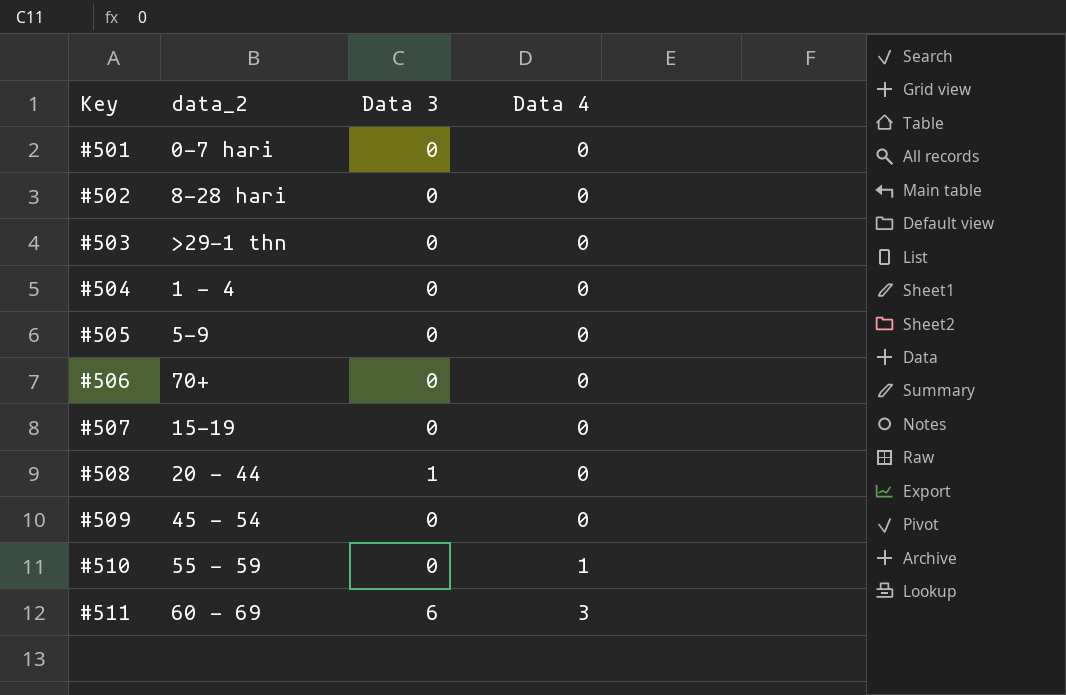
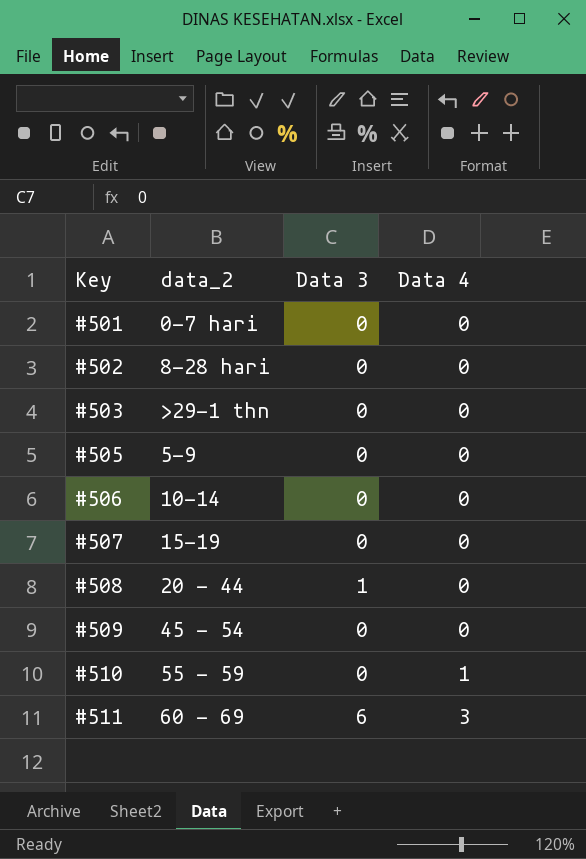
row #504: 1 - 4 | 0 | 0 -> none
#506 | data_2: 70+ -> 10-14

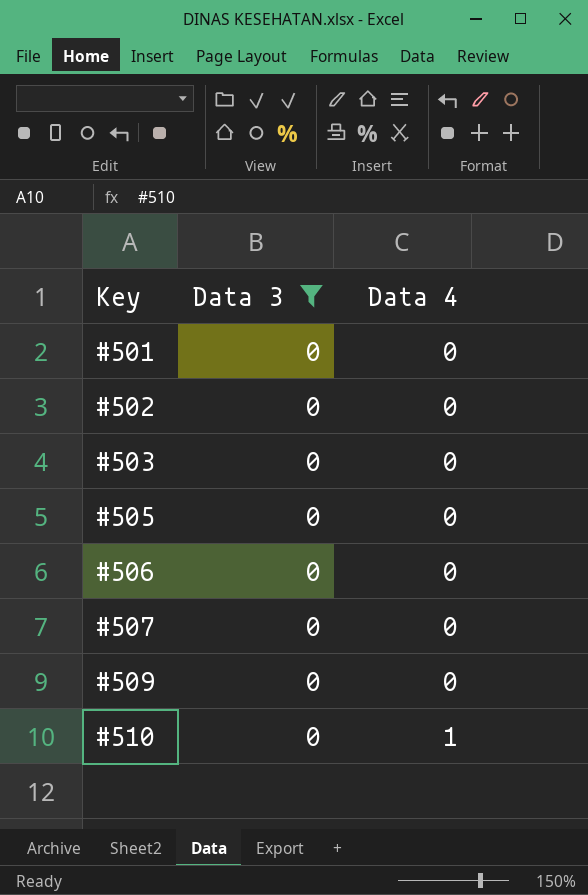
filter: none -> Data 3 = 0
column data_2 | position: 2 -> none

